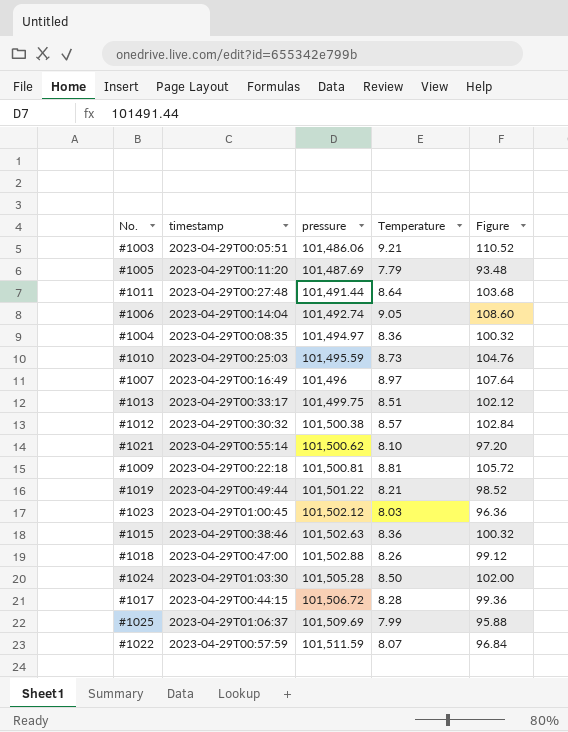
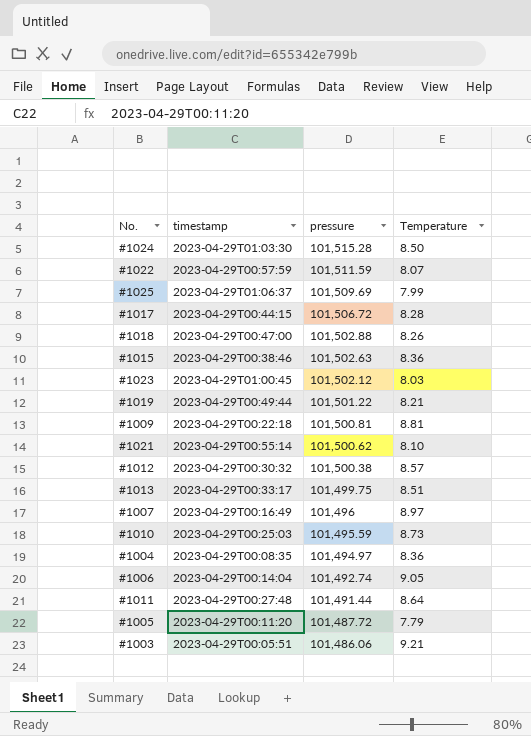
row order: pressure ascending -> pressure descending
column Figure | formula: [Temperature] * 12 -> none
#1024 | pressure: 101,505.28 -> 101,515.28
#1005 | pressure: 101,487.69 -> 101,487.72

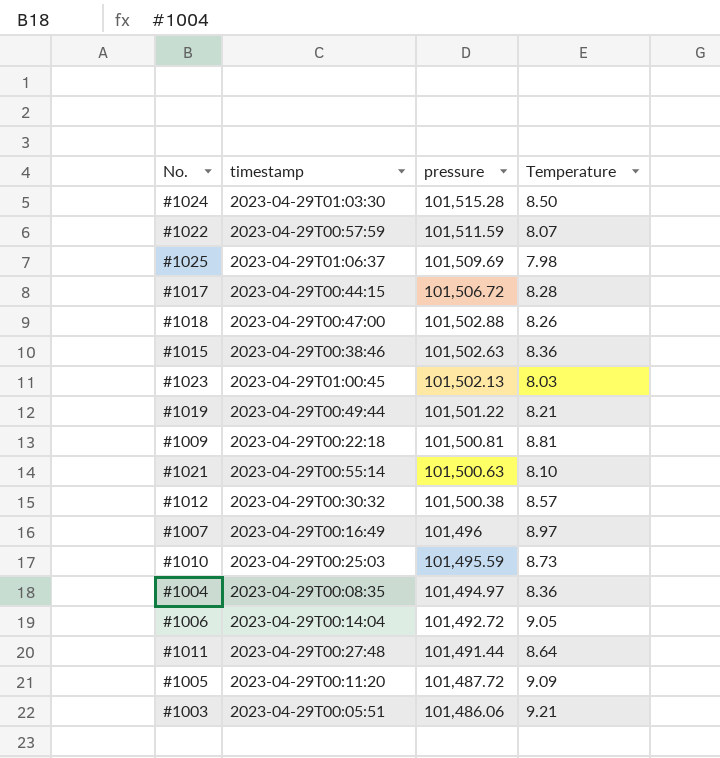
row #1013: 2023-04-29T00:33:17 | 101,499.75 | 8.51 -> none
#1025 | Temperature: 7.99 -> 7.98
#1023 | pressure: 101,502.12 -> 101,502.13
#1021 | pressure: 101,500.62 -> 101,500.63
#1006 | pressure: 101,492.74 -> 101,492.72
#1005 | Temperature: 7.79 -> 9.09

